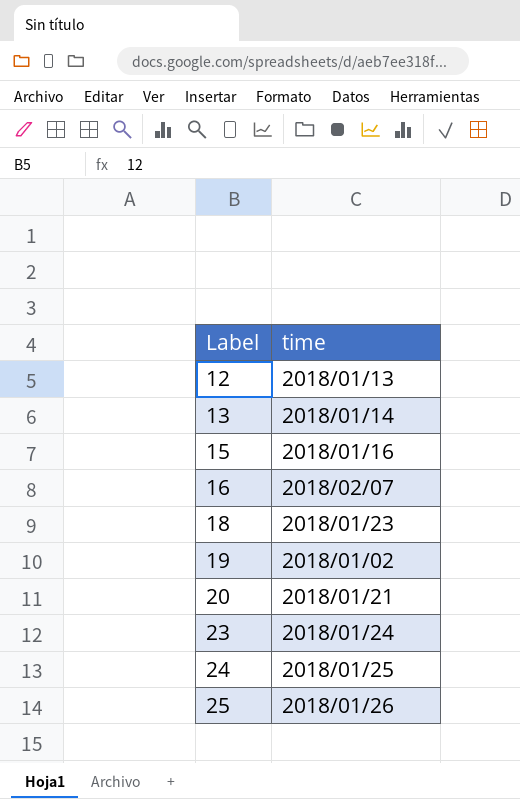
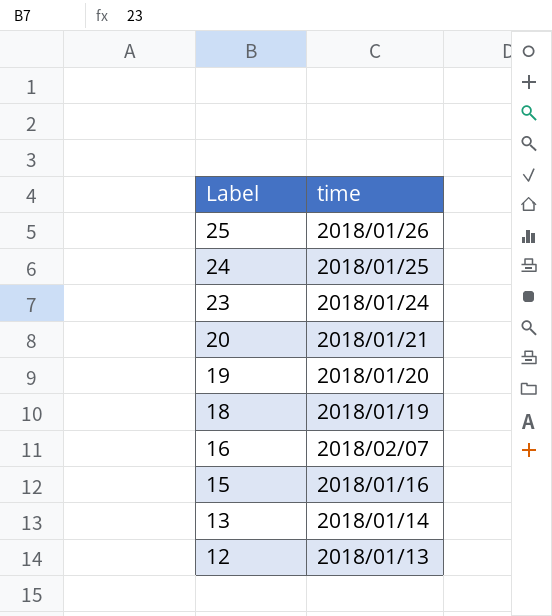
row order: Label ascending -> Label descending
19 | time: 2018/01/02 -> 2018/01/20
18 | time: 2018/01/23 -> 2018/01/19

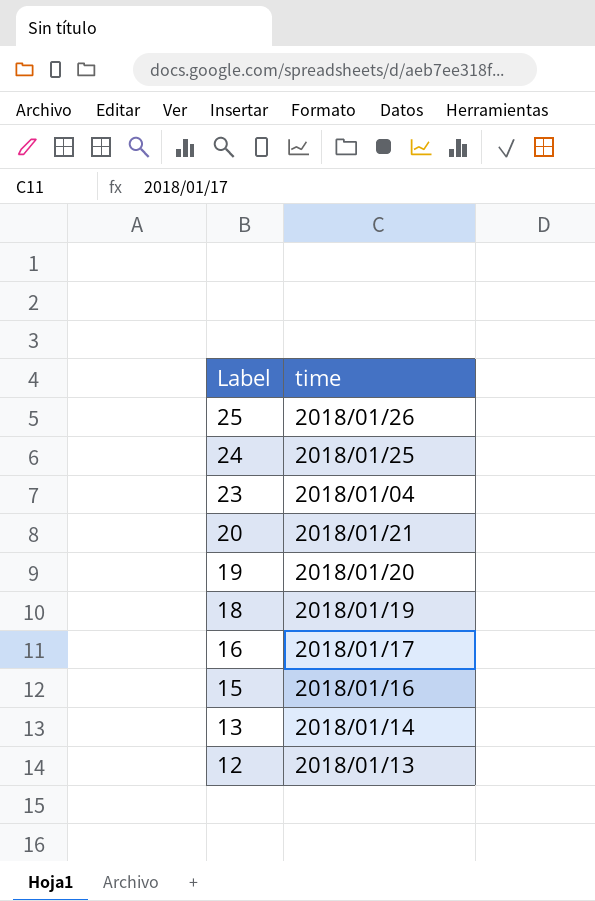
23 | time: 2018/01/24 -> 2018/01/04
16 | time: 2018/02/07 -> 2018/01/17

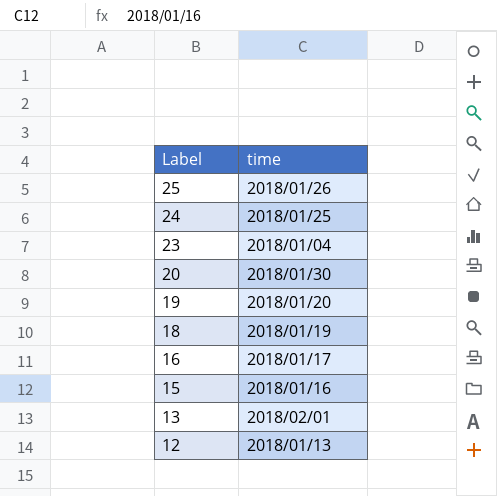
20 | time: 2018/01/21 -> 2018/01/30
13 | time: 2018/01/14 -> 2018/02/01

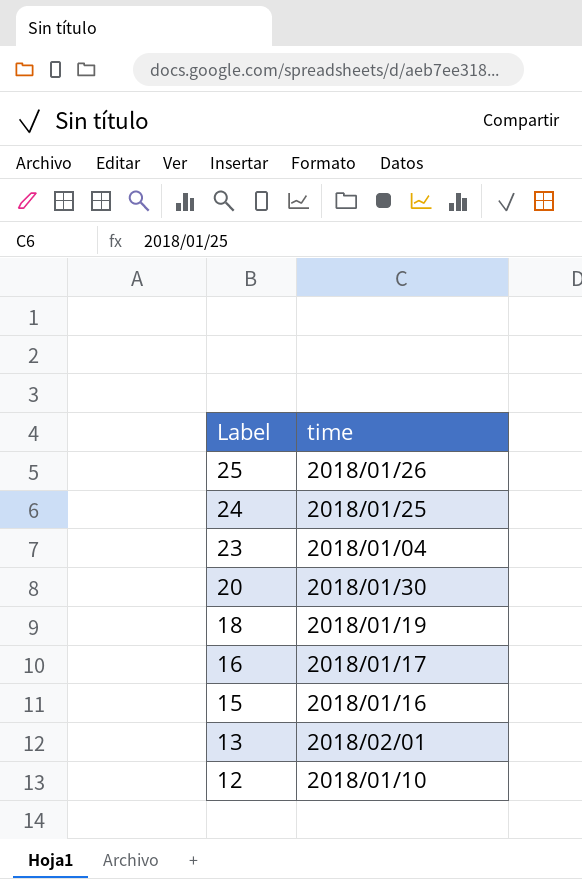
row 19: 2018/01/20 -> none
12 | time: 2018/01/13 -> 2018/01/10

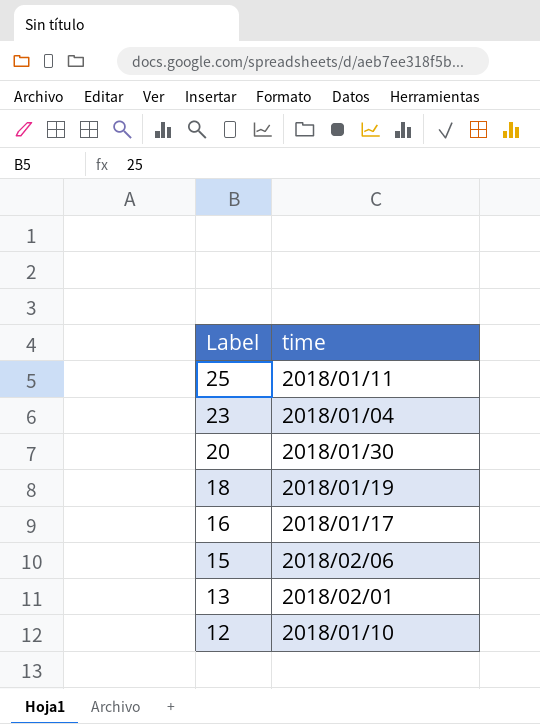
row 24: 2018/01/25 -> none
25 | time: 2018/01/26 -> 2018/01/11
15 | time: 2018/01/16 -> 2018/02/06

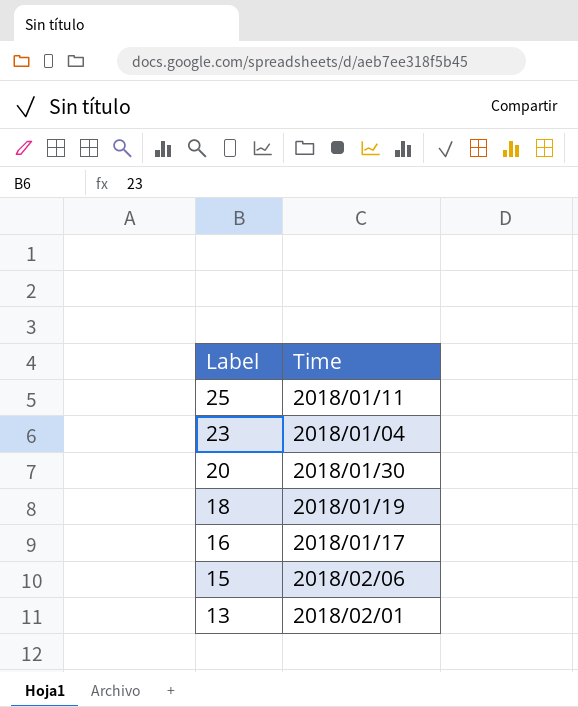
column name: time -> Time
row 12: 2018/01/10 -> none

